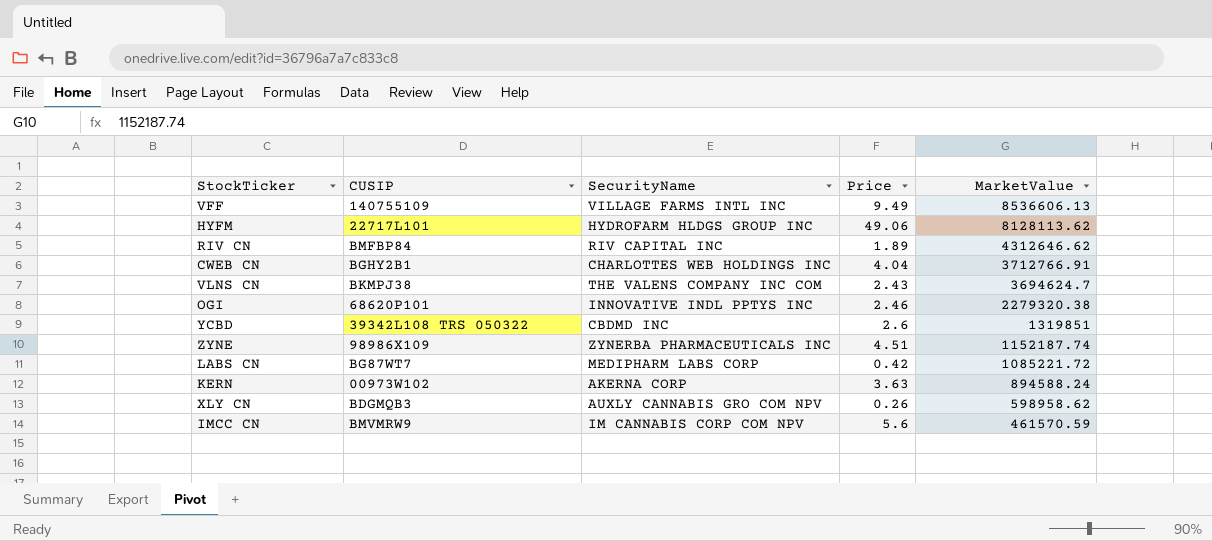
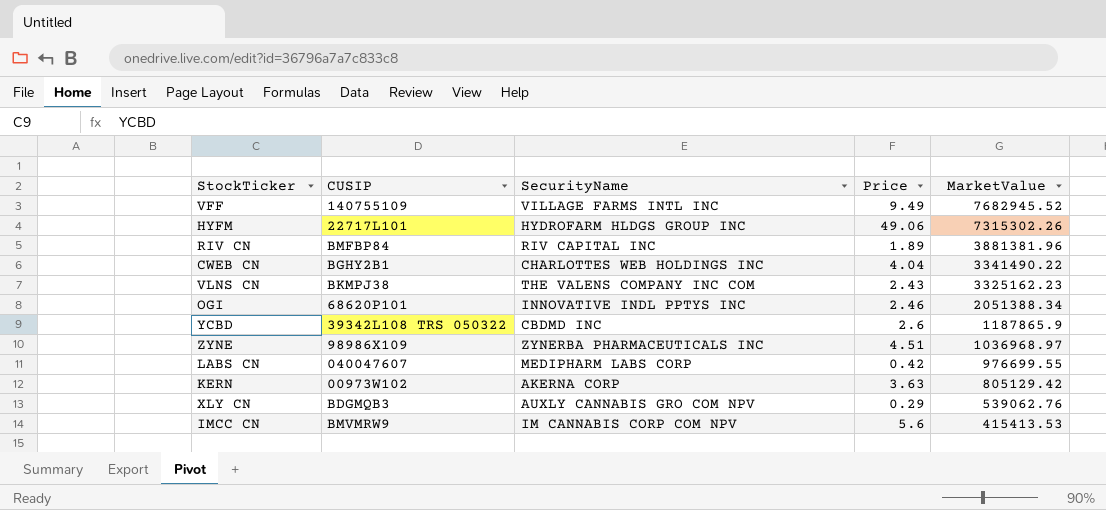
VFF | MarketValue: 8536606.13 -> 7682945.52
HYFM | MarketValue: 8128113.62 -> 7315302.26
RIV CN | MarketValue: 4312646.62 -> 3881381.96
CWEB CN | MarketValue: 3712766.91 -> 3341490.22
VLNS CN | MarketValue: 3694624.7 -> 3325162.23
OGI | MarketValue: 2279320.38 -> 2051388.34
YCBD | MarketValue: 1319851 -> 1187865.9
ZYNE | MarketValue: 1152187.74 -> 1036968.97
LABS CN | CUSIP: BG87WT7 -> 040047607
LABS CN | MarketValue: 1085221.72 -> 976699.55
KERN | MarketValue: 894588.24 -> 805129.42
XLY CN | Price: 0.26 -> 0.29
XLY CN | MarketValue: 598958.62 -> 539062.76
IMCC CN | MarketValue: 461570.59 -> 415413.53

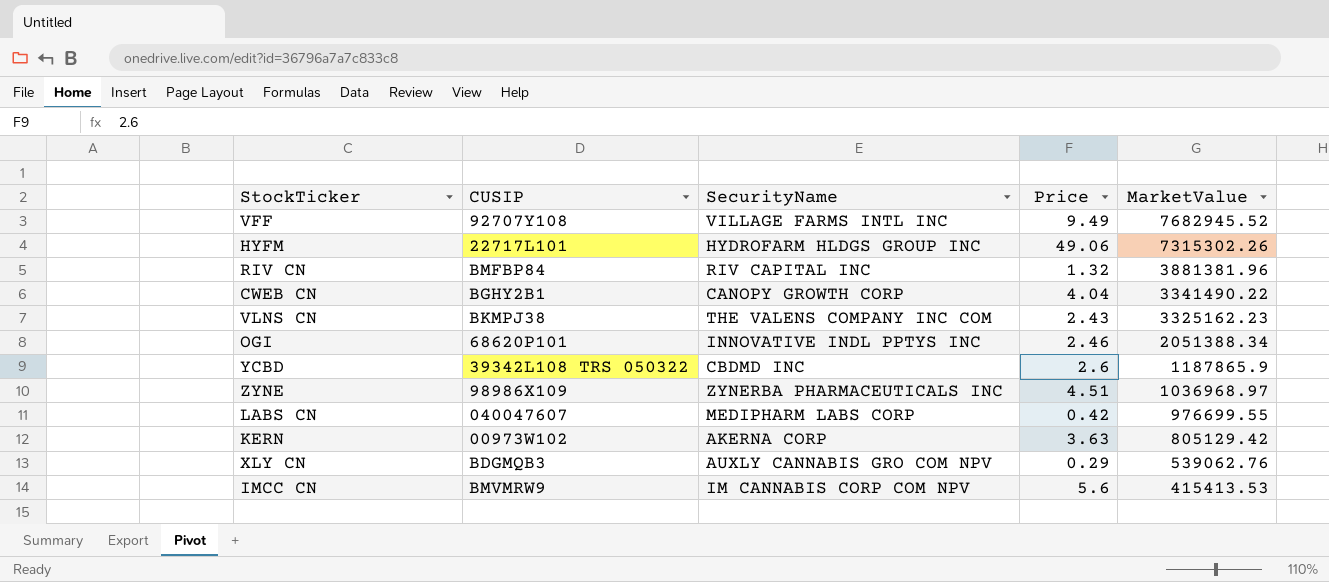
VFF | CUSIP: 140755109 -> 92707Y108
RIV CN | Price: 1.89 -> 1.32
CWEB CN | SecurityName: CHARLOTTES WEB HOLDINGS INC -> CANOPY GROWTH CORP

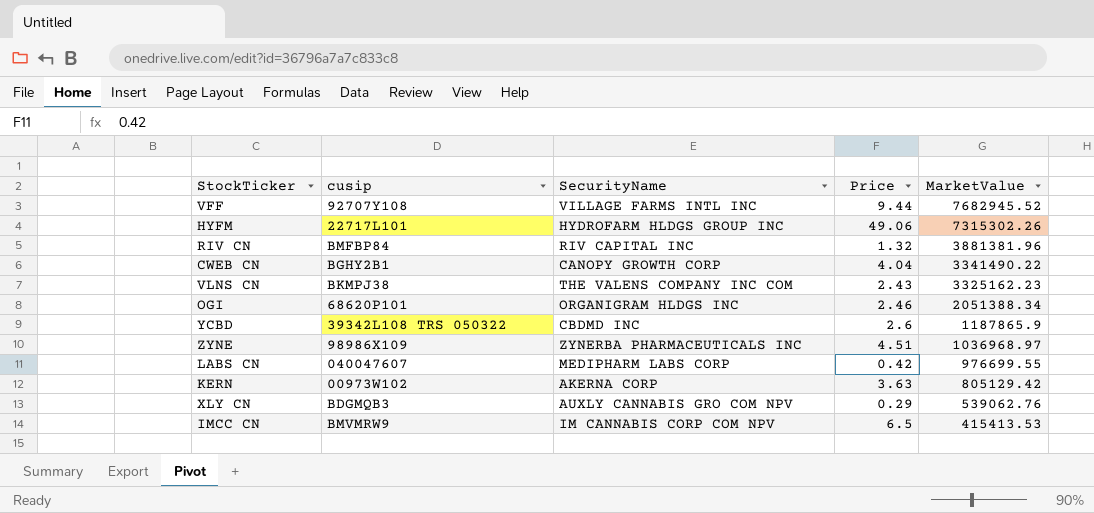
column name: CUSIP -> cusip
VFF | Price: 9.49 -> 9.44
OGI | SecurityName: INNOVATIVE INDL PPTYS INC -> ORGANIGRAM HLDGS INC
IMCC CN | Price: 5.6 -> 6.5

